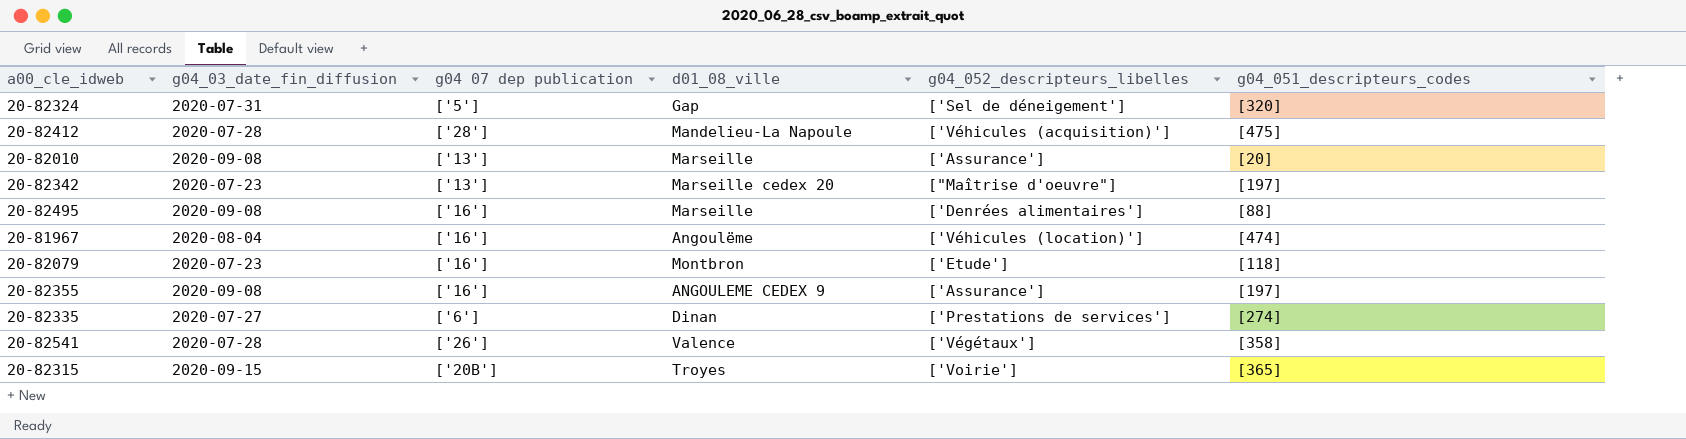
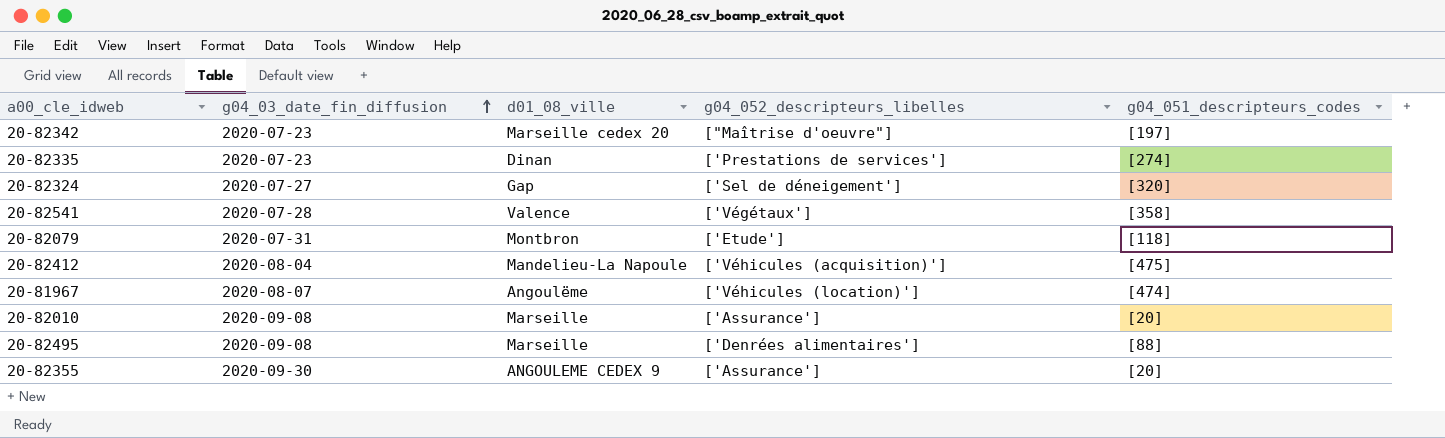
row order: none -> g04_03_date_fin_diffusion ascending
column g04 07 dep publication | position: 3 -> none
row 20-82315: 2020-09-15 | ['20B'] | Troyes | ['Voirie'] | [365] -> none
20-82335 | g04_03_date_fin_diffusion: 2020-07-27 -> 2020-07-23
20-82324 | g04_03_date_fin_diffusion: 2020-07-31 -> 2020-07-27
20-82079 | g04_03_date_fin_diffusion: 2020-07-23 -> 2020-07-31
20-82412 | g04_03_date_fin_diffusion: 2020-07-28 -> 2020-08-04
20-81967 | g04_03_date_fin_diffusion: 2020-08-04 -> 2020-08-07
20-82355 | g04_03_date_fin_diffusion: 2020-09-08 -> 2020-09-30
20-82355 | g04_051_descripteurs_codes: [197] -> [20]

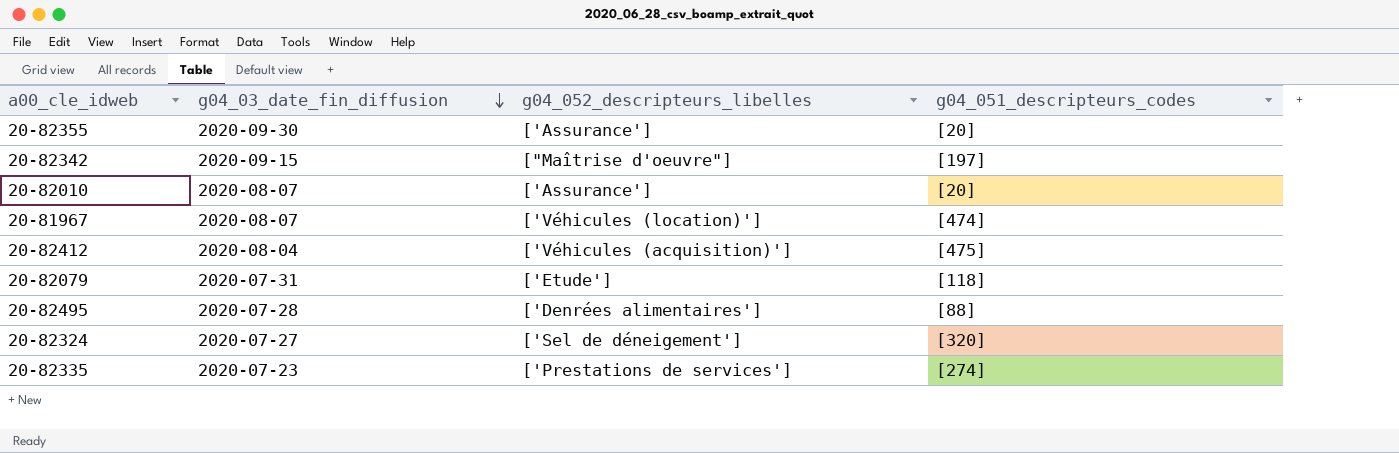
row order: g04_03_date_fin_diffusion ascending -> g04_03_date_fin_diffusion descending
column d01_08_ville | position: 3 -> none
row 20-82541: 2020-07-28 | Valence | ['Végétaux'] | [358] -> none
20-82342 | g04_03_date_fin_diffusion: 2020-07-23 -> 2020-09-15
20-82010 | g04_03_date_fin_diffusion: 2020-09-08 -> 2020-08-07
20-82495 | g04_03_date_fin_diffusion: 2020-09-08 -> 2020-07-28

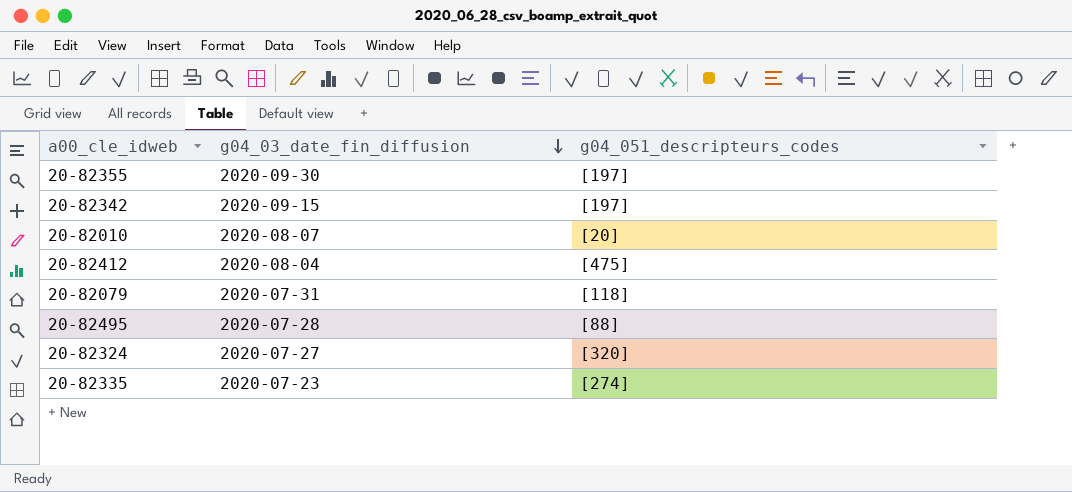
column g04_052_descripteurs_libelles | position: 3 -> none
row 20-81967: 2020-08-07 | ['Véhicules (location)'] | [474] -> none
20-82355 | g04_051_descripteurs_codes: [20] -> [197]

